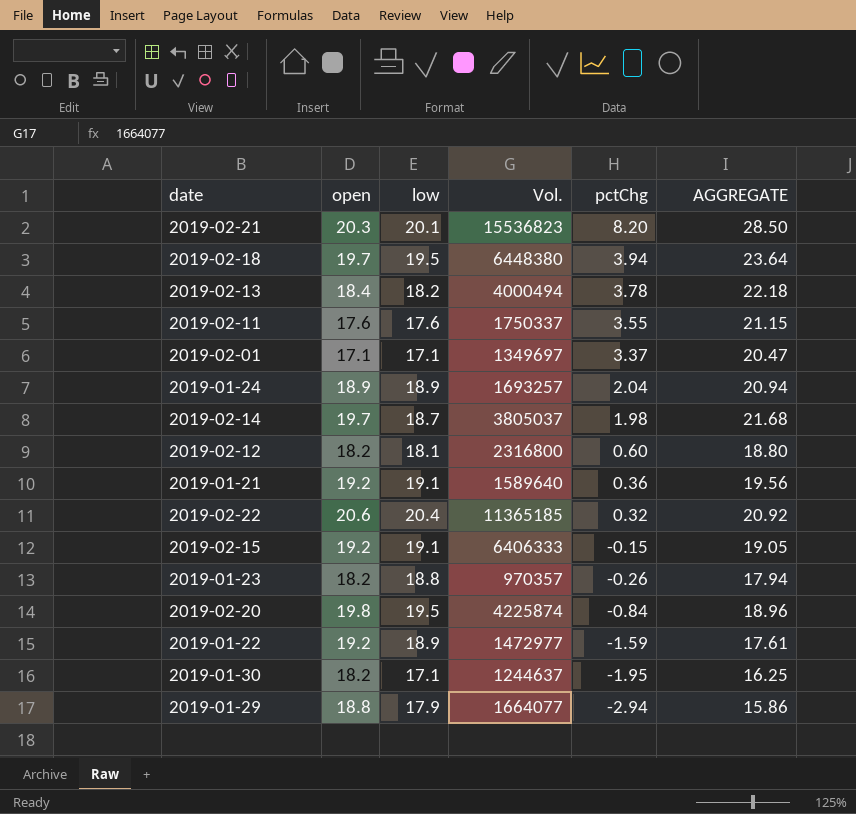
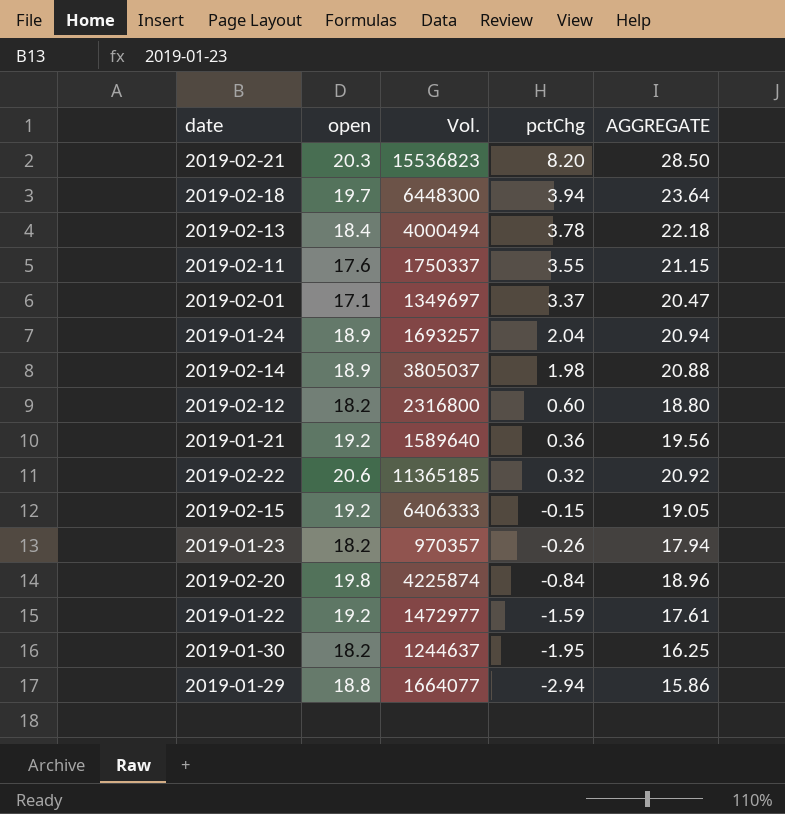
column low | position: 3 -> none
2019-02-18 | Vol.: 6448380 -> 6448300
2019-02-14 | open: 19.7 -> 18.9
2019-02-14 | AGGREGATE: 21.68 -> 20.88

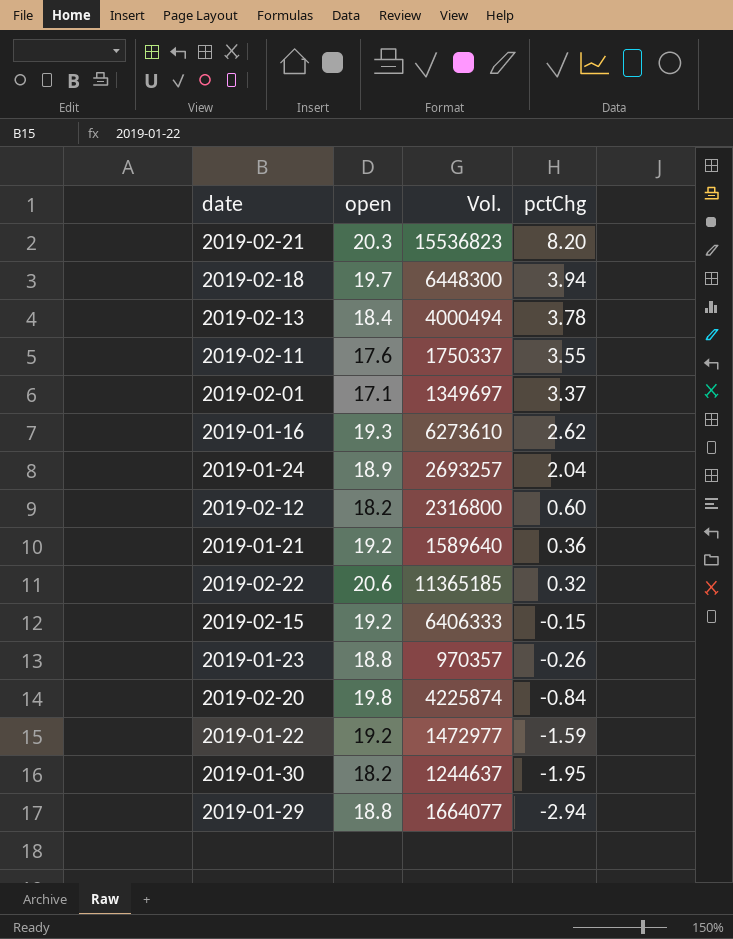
column AGGREGATE | formula: [open] + [pctChg] -> none
row 2019-02-14: 18.9 | 3805037 | 1.98 | 20.88 -> none
row 2019-01-16: none -> 19.3 | 6273610 | 2.62
2019-01-24 | Vol.: 1693257 -> 2693257
2019-01-23 | open: 18.2 -> 18.8

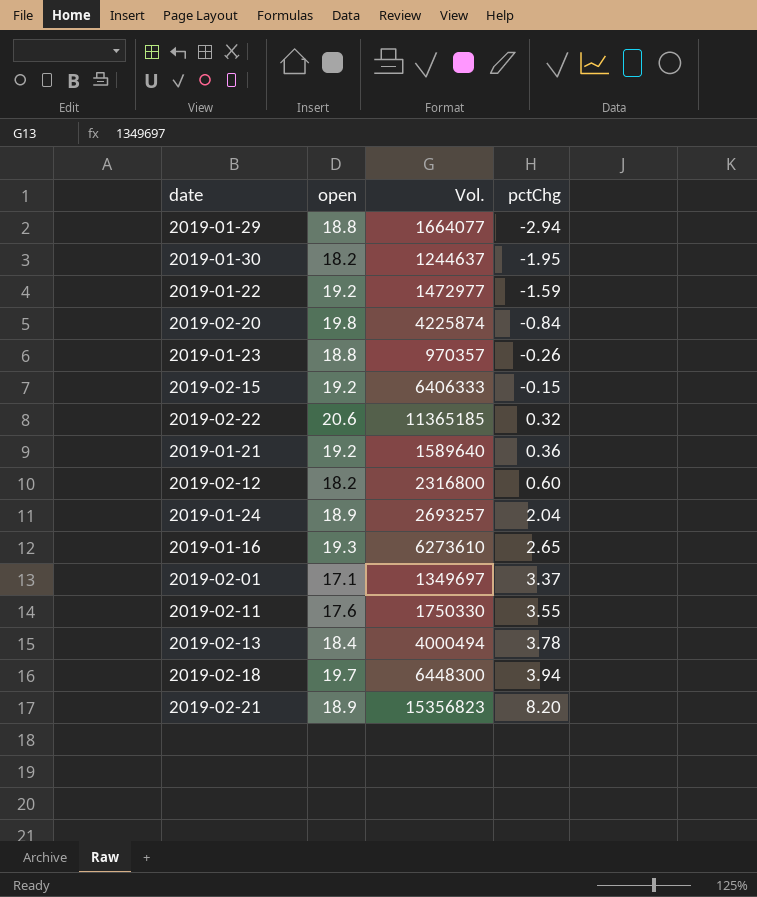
row order: pctChg descending -> pctChg ascending
2019-01-16 | pctChg: 2.62 -> 2.65
2019-02-11 | Vol.: 1750337 -> 1750330
2019-02-21 | open: 20.3 -> 18.9
2019-02-21 | Vol.: 15536823 -> 15356823

